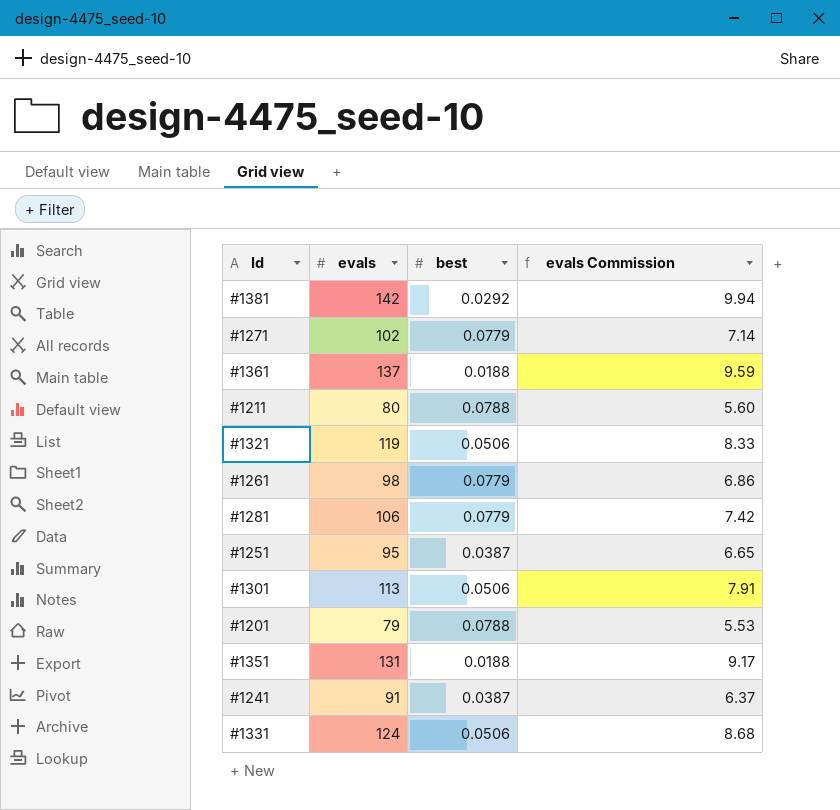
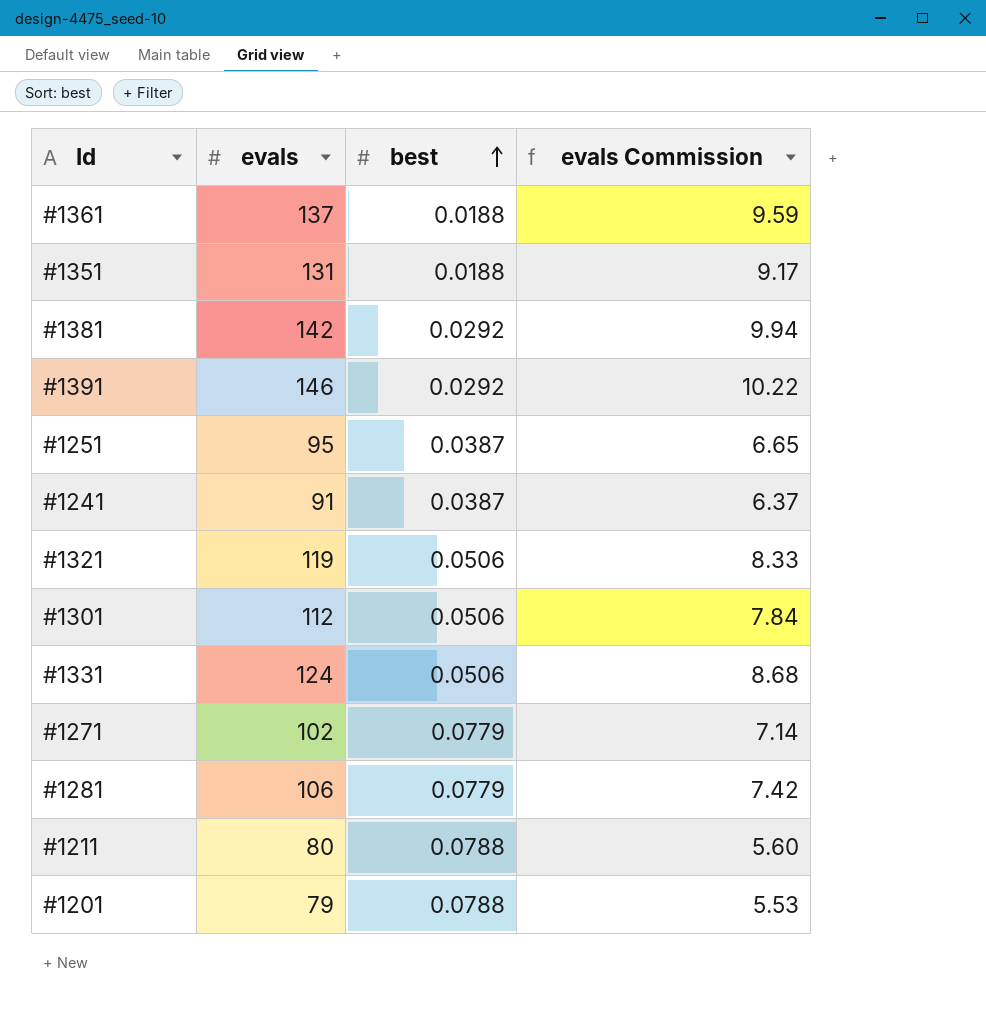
row order: none -> best ascending
row #1261: 98 | 0.0779 | 6.86 -> none
row #1391: none -> 146 | 0.0292 | 10.22
#1301 | evals: 113 -> 112
#1301 | evals Commission: 7.91 -> 7.84

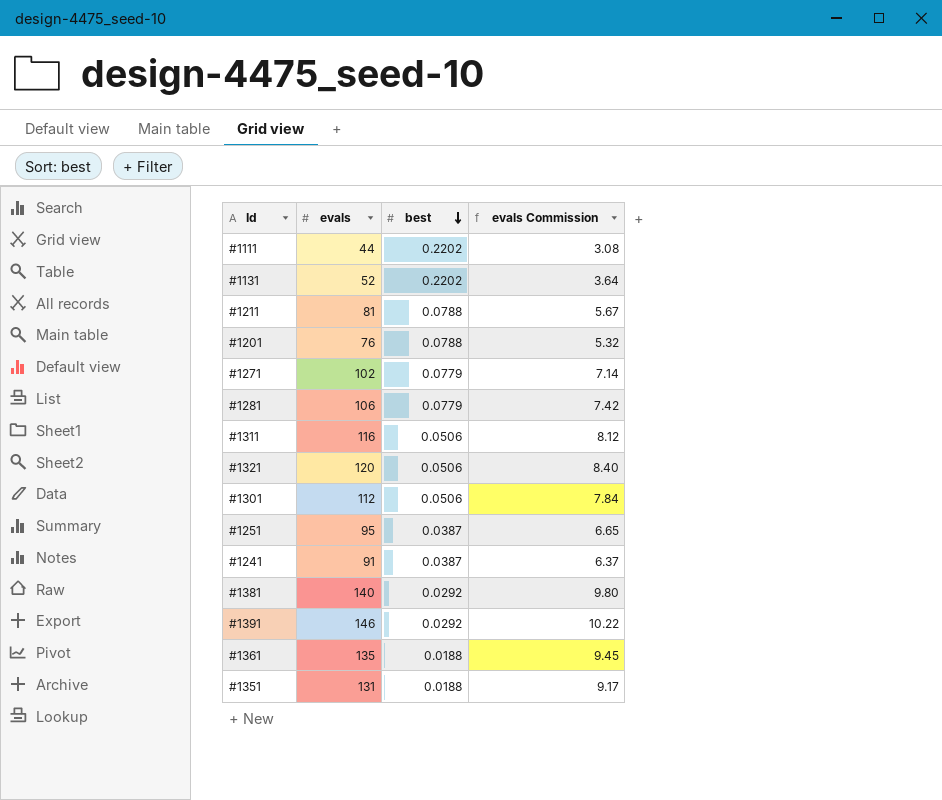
row order: best ascending -> best descending
row #1331: 124 | 0.0506 | 8.68 -> none
row #1111: none -> 44 | 0.2202 | 3.08
row #1131: none -> 52 | 0.2202 | 3.64
#1211 | evals: 80 -> 81
#1211 | evals Commission: 5.60 -> 5.67
#1201 | evals: 79 -> 76
#1201 | evals Commission: 5.53 -> 5.32
row #1311: none -> 116 | 0.0506 | 8.12
#1321 | evals: 119 -> 120
#1321 | evals Commission: 8.33 -> 8.40
#1381 | evals: 142 -> 140
#1381 | evals Commission: 9.94 -> 9.80
#1361 | evals: 137 -> 135
#1361 | evals Commission: 9.59 -> 9.45

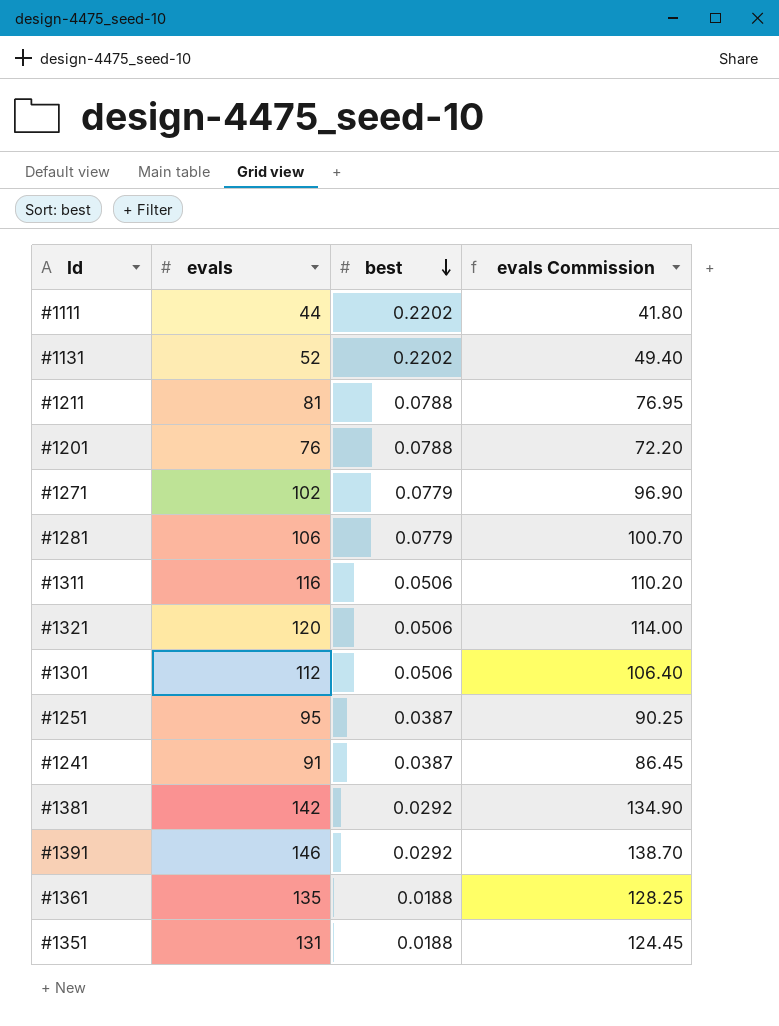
column evals Commission | formula: [evals] * 0.07 -> [evals] * 0.95
#1381 | evals: 140 -> 142

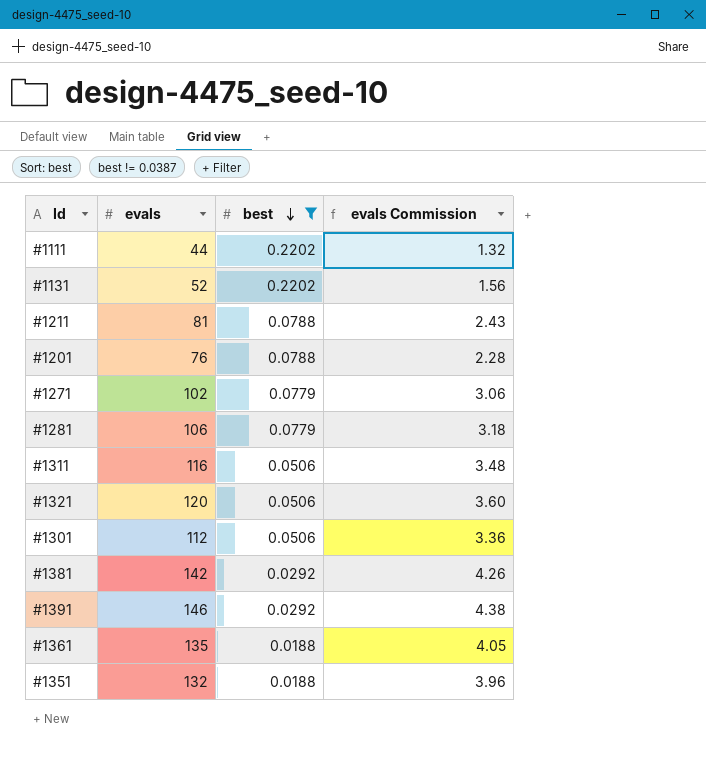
filter: none -> best != 0.0387
column evals Commission | formula: [evals] * 0.95 -> [evals] * 0.03
#1351 | evals: 131 -> 132

